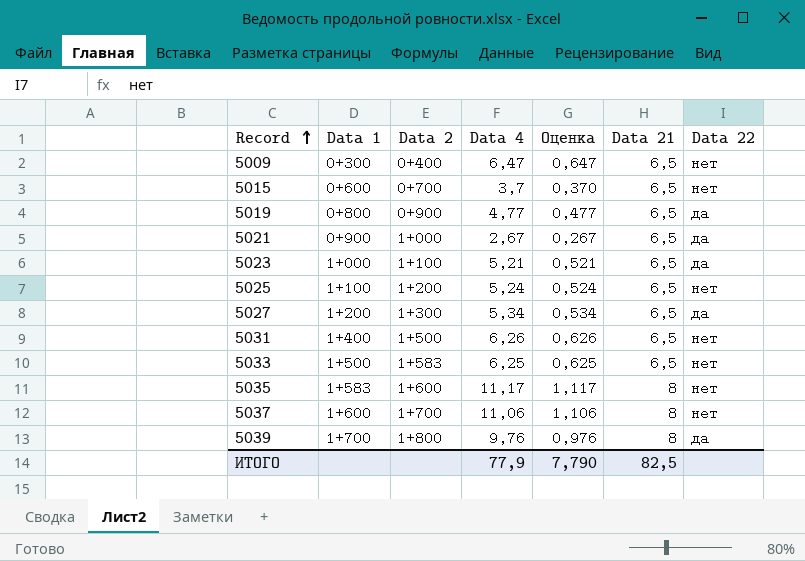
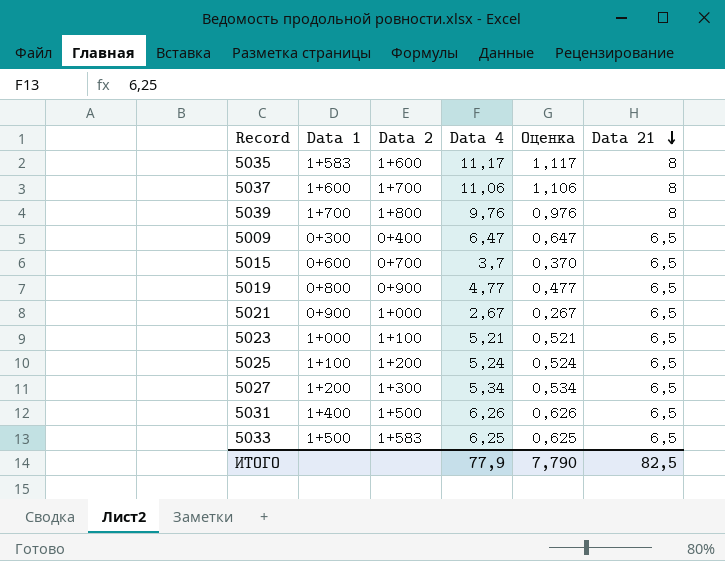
row order: Record ascending -> Data 21 descending
column Data 22 | position: 7 -> none

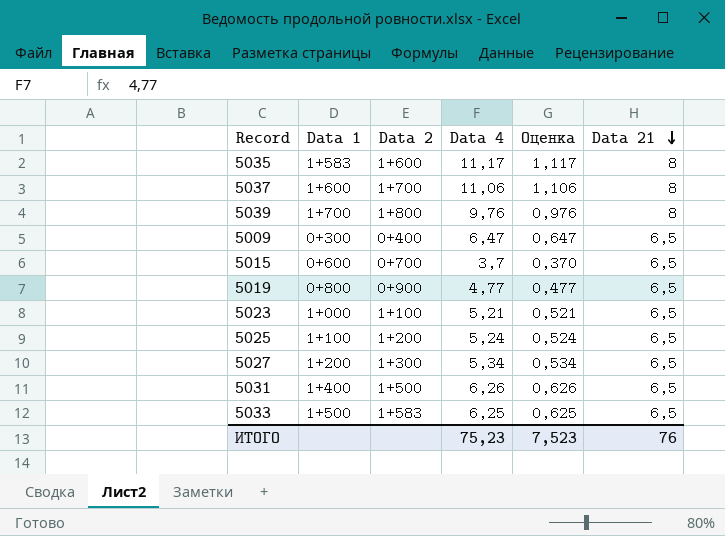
row 5021: 0+900 | 1+000 | 2,67 | 0,267 | 6,5 -> none
ИТОГО | Data 4: 77,9 -> 75,23
ИТОГО | Оценка: 7,790 -> 7,523
ИТОГО | Data 21: 82,5 -> 76

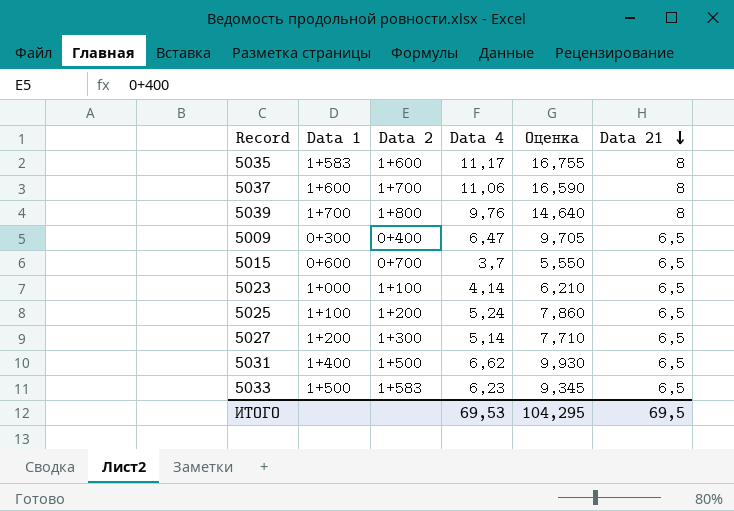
column Оценка | formula: [Data 4] * 0,1 -> [Data 4] * 1,5
row 5019: 0+800 | 0+900 | 4,77 | 0,477 | 6,5 -> none
5023 | Data 4: 5,21 -> 4,14
5027 | Data 4: 5,34 -> 5,14
5031 | Data 4: 6,26 -> 6,62
5033 | Data 4: 6,25 -> 6,23
ИТОГО | Data 4: 75,23 -> 69,53
ИТОГО | Оценка: 7,523 -> 104,295
ИТОГО | Data 21: 76 -> 69,5

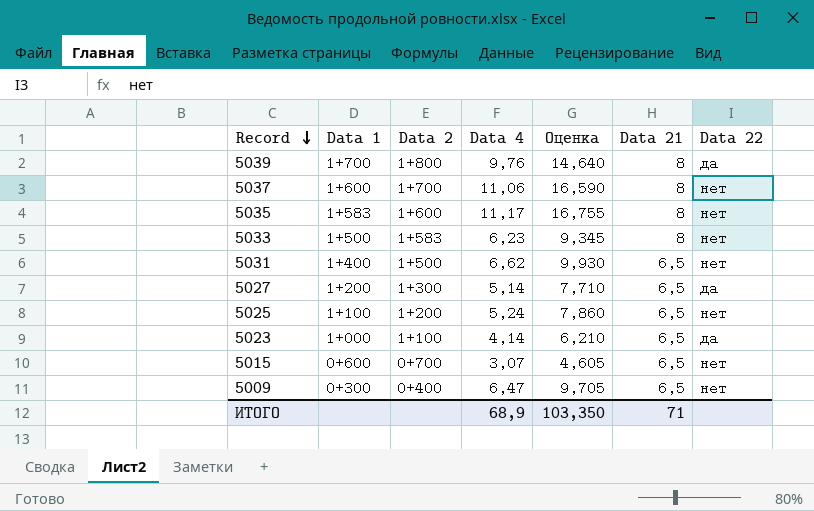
row order: Data 21 descending -> Record descending
column Data 22 | position: none -> 7
5033 | Data 21: 6,5 -> 8
5015 | Data 4: 3,7 -> 3,07
5015 | Оценка: 5,550 -> 4,605
ИТОГО | Data 4: 69,53 -> 68,9
ИТОГО | Оценка: 104,295 -> 103,350
ИТОГО | Data 21: 69,5 -> 71

